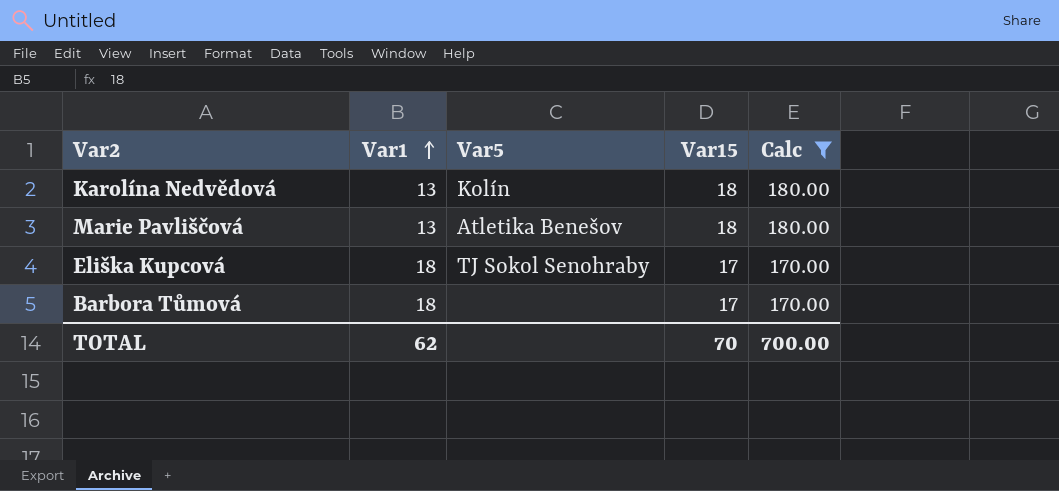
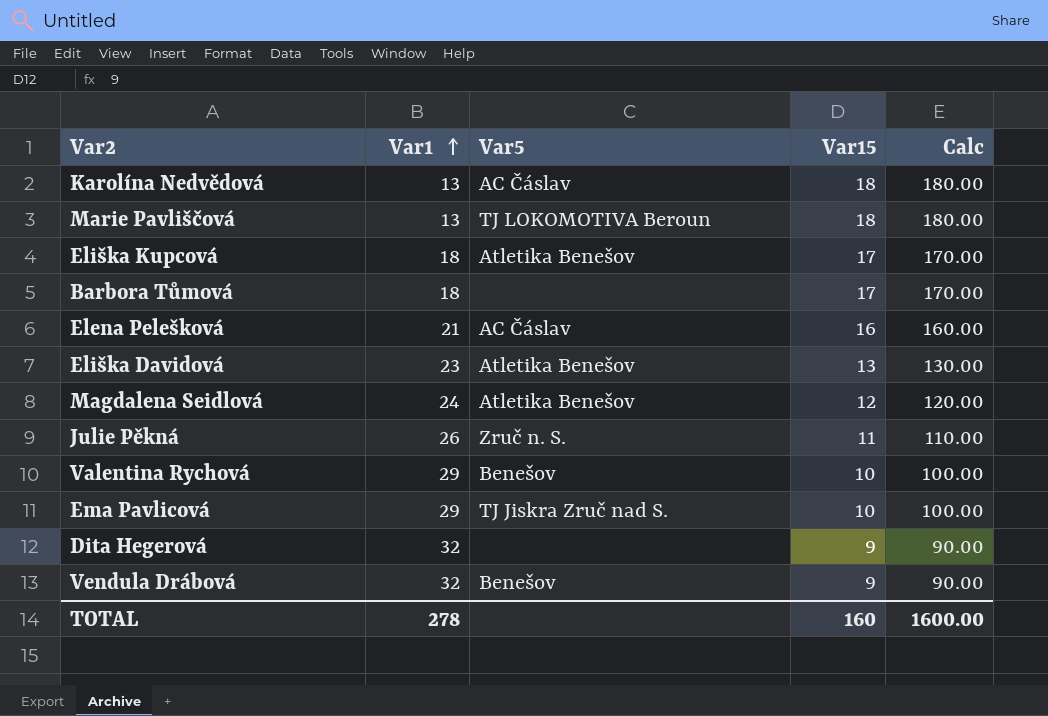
filter: Calc >= 170.00 -> none
Karolína Nedvědová | Var5: Kolín -> AC Čáslav
Marie Pavliščová | Var5: Atletika Benešov -> TJ LOKOMOTIVA Beroun
Eliška Kupcová | Var5: TJ Sokol Senohraby -> Atletika Benešov
TOTAL | Var1: 62 -> 278
TOTAL | Var15: 70 -> 160
TOTAL | Calc: 700.00 -> 1600.00

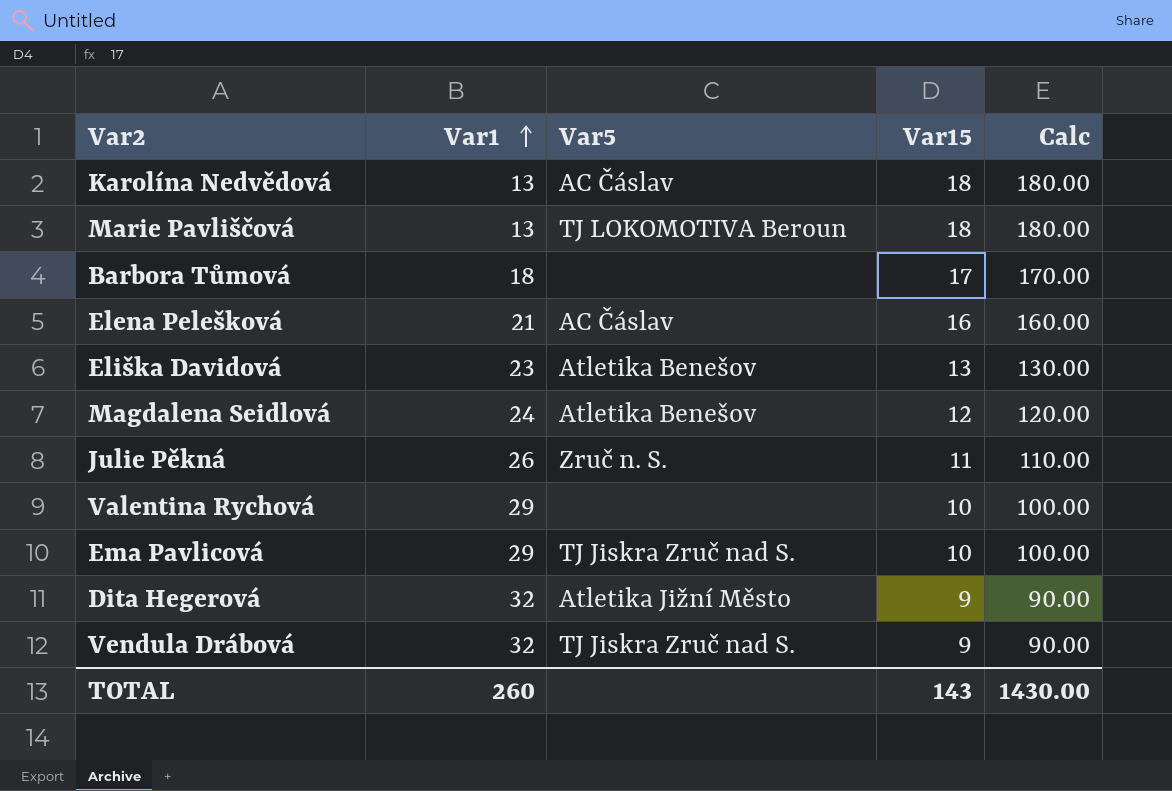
row Eliška Kupcová: 18 | Atletika Benešov | 17 | 170.00 -> none
Valentina Rychová | Var5: Benešov -> none
Dita Hegerová | Var5: none -> Atletika Jižní Město
Vendula Drábová | Var5: Benešov -> TJ Jiskra Zruč nad S.
TOTAL | Var1: 278 -> 260
TOTAL | Var15: 160 -> 143
TOTAL | Calc: 1600.00 -> 1430.00

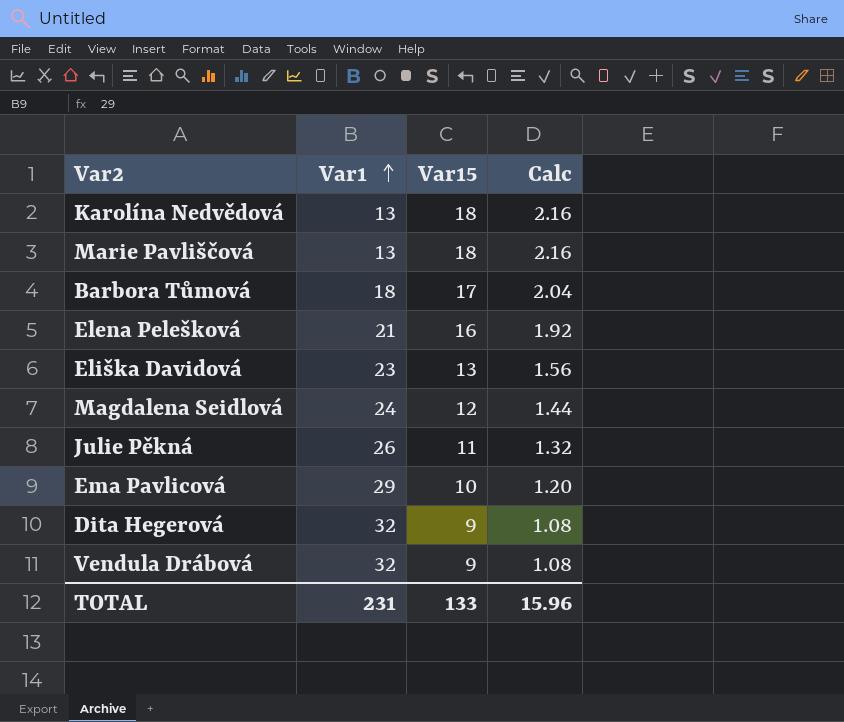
column Var5 | position: 3 -> none
column Calc | formula: [Var15] * 10 -> [Var15] * 0.12
row Valentina Rychová: 29 | none | 10 | 100.00 -> none
TOTAL | Var1: 260 -> 231
TOTAL | Var15: 143 -> 133
TOTAL | Calc: 1430.00 -> 15.96

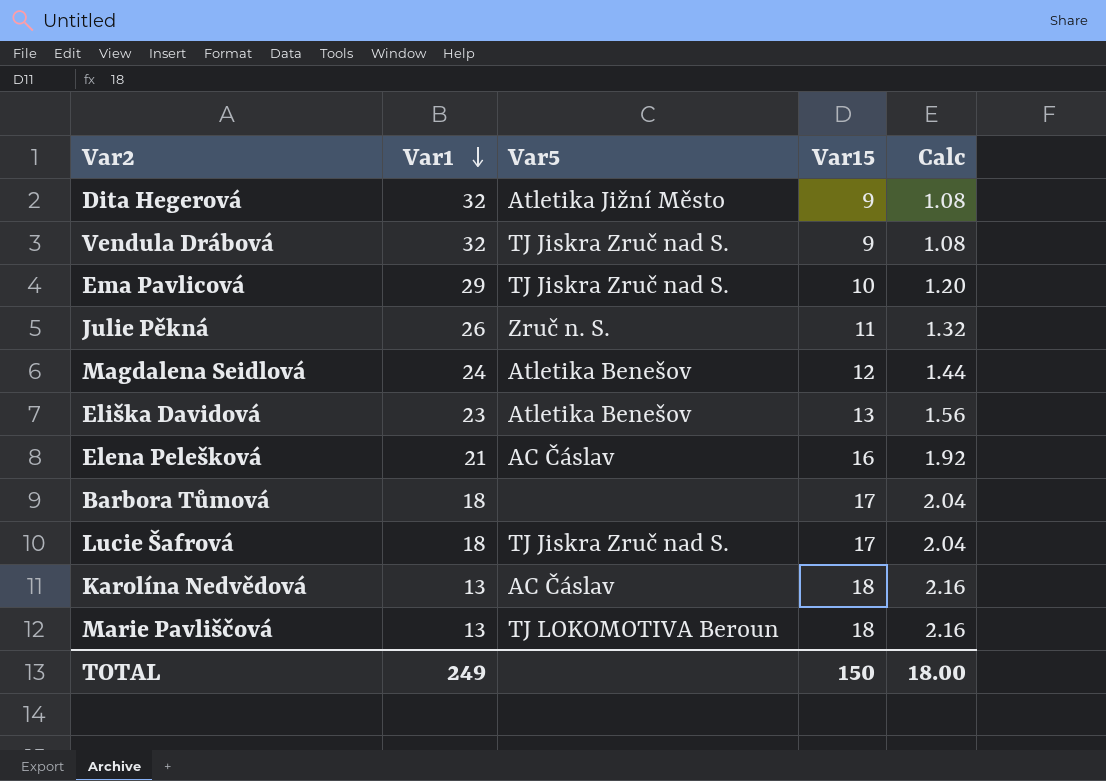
row order: Var1 ascending -> Var1 descending
column Var5 | position: none -> 3
row Lucie Šafrová: none -> 18 | TJ Jiskra Zruč nad S. | 17 | 2.04
TOTAL | Var1: 231 -> 249
TOTAL | Var15: 133 -> 150
TOTAL | Calc: 15.96 -> 18.00

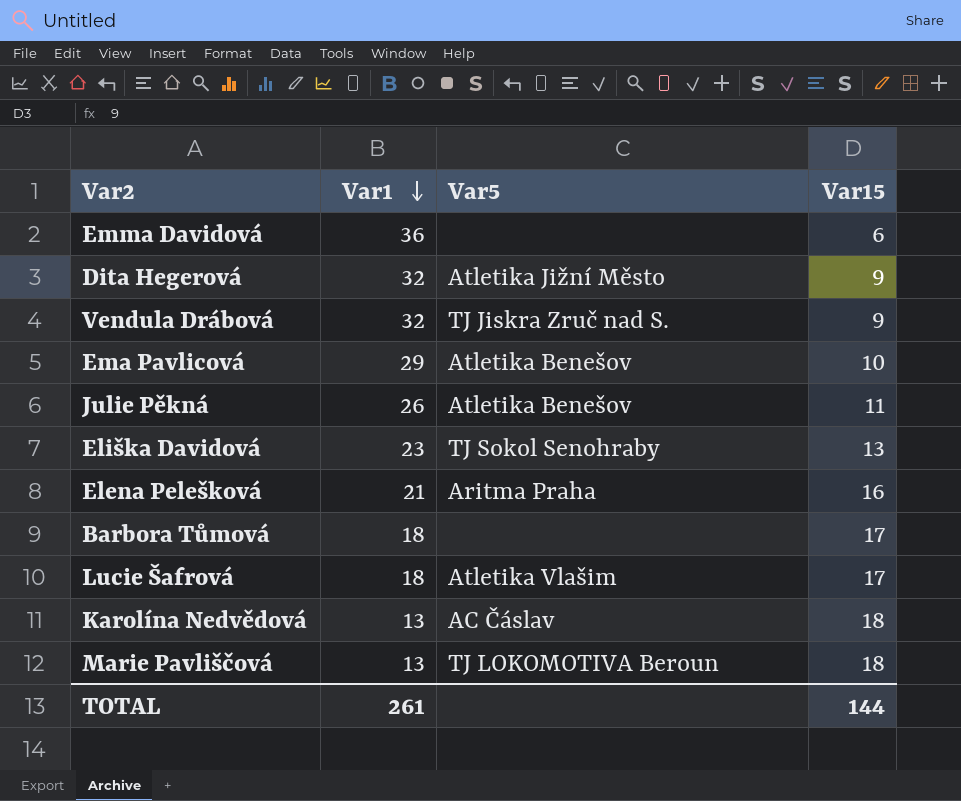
column Calc | formula: [Var15] * 0.12 -> none
row Magdalena Seidlová: 24 | Atletika Benešov | 12 | 1.44 -> none
row Emma Davidová: none -> 36 | none | 6
Ema Pavlicová | Var5: TJ Jiskra Zruč nad S. -> Atletika Benešov
Julie Pěkná | Var5: Zruč n. S. -> Atletika Benešov
Eliška Davidová | Var5: Atletika Benešov -> TJ Sokol Senohraby
Elena Pelešková | Var5: AC Čáslav -> Aritma Praha
Lucie Šafrová | Var5: TJ Jiskra Zruč nad S. -> Atletika Vlašim
TOTAL | Var1: 249 -> 261
TOTAL | Var15: 150 -> 144

